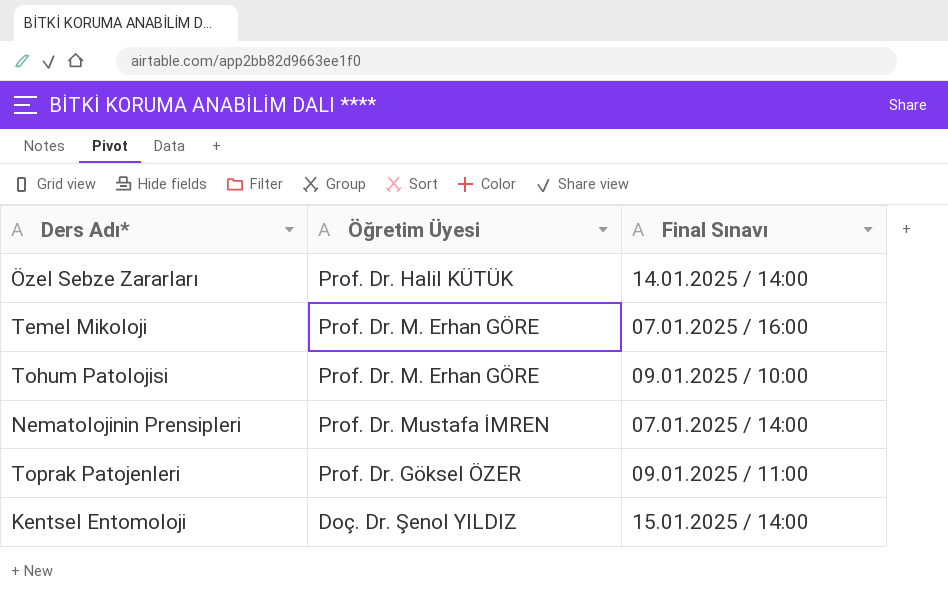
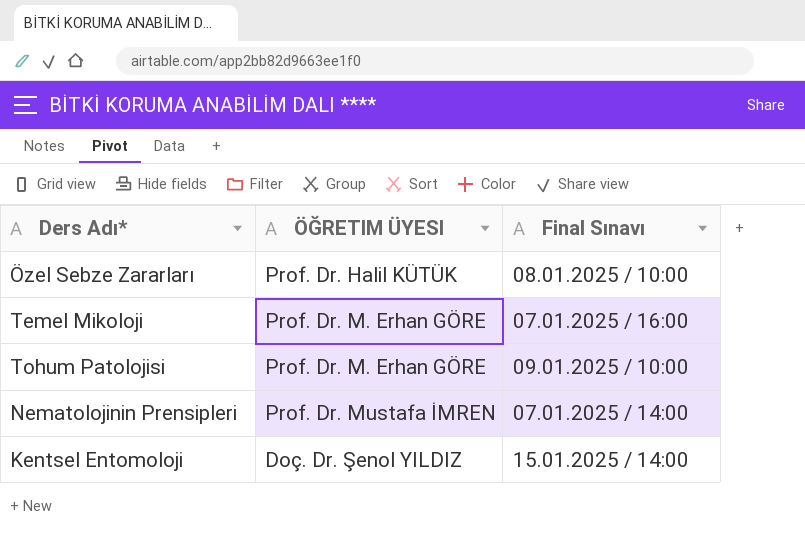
column name: Öğretim Üyesi -> ÖĞRETIM ÜYESI
row Toprak Patojenleri: Prof. Dr. Göksel ÖZER | 09.01.2025 / 11:00 -> none
Özel Sebze Zararları | Final Sınavı: 14.01.2025 / 14:00 -> 08.01.2025 / 10:00

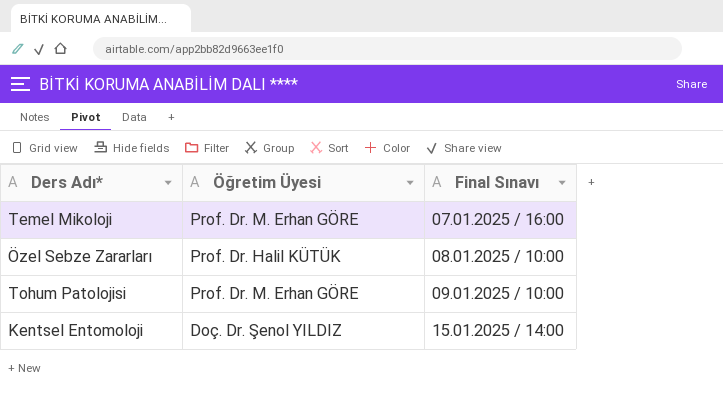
row order: none -> Final Sınavı ascending
column name: ÖĞRETIM ÜYESI -> Öğretim Üyesi
row Nematolojinin Prensipleri: Prof. Dr. Mustafa İMREN | 07.01.2025 / 14:00 -> none

